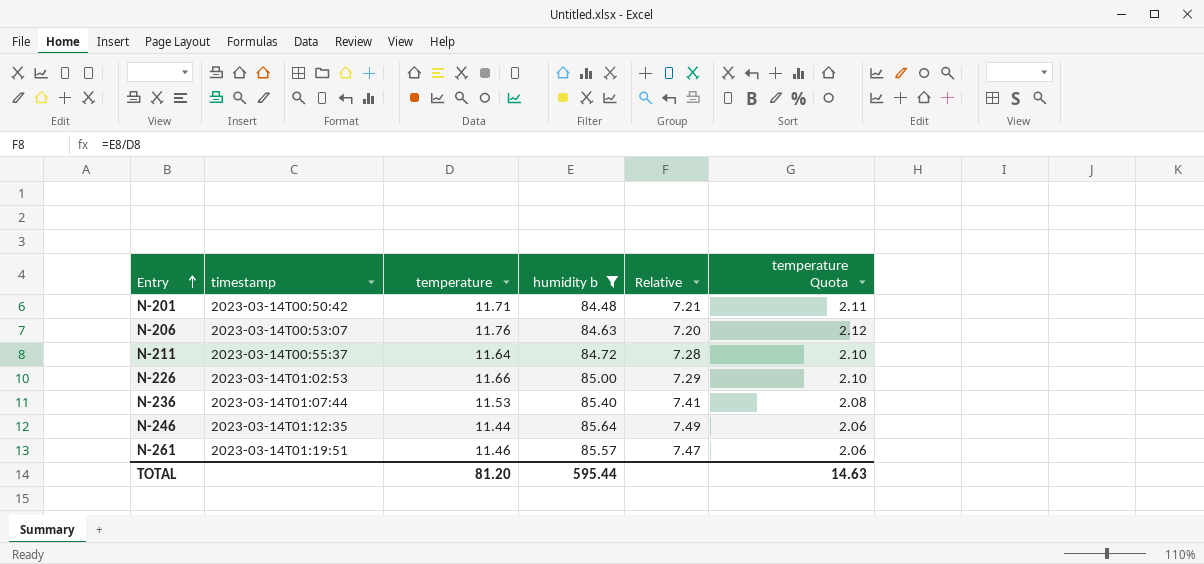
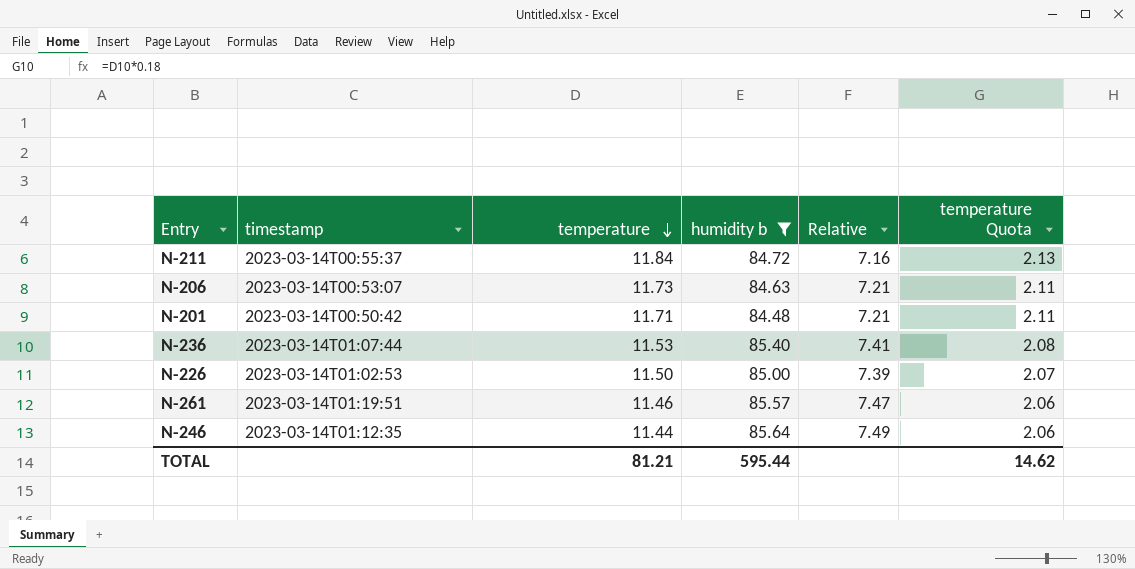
row order: Entry ascending -> temperature descending
N-211 | temperature: 11.64 -> 11.84
N-211 | Relative: 7.28 -> 7.16
N-211 | temperature Quota: 2.10 -> 2.13
N-206 | temperature: 11.76 -> 11.73
N-206 | Relative: 7.20 -> 7.21
N-206 | temperature Quota: 2.12 -> 2.11
N-226 | temperature: 11.66 -> 11.50
N-226 | Relative: 7.29 -> 7.39
N-226 | temperature Quota: 2.10 -> 2.07
TOTAL | temperature: 81.20 -> 81.21
TOTAL | temperature Quota: 14.63 -> 14.62

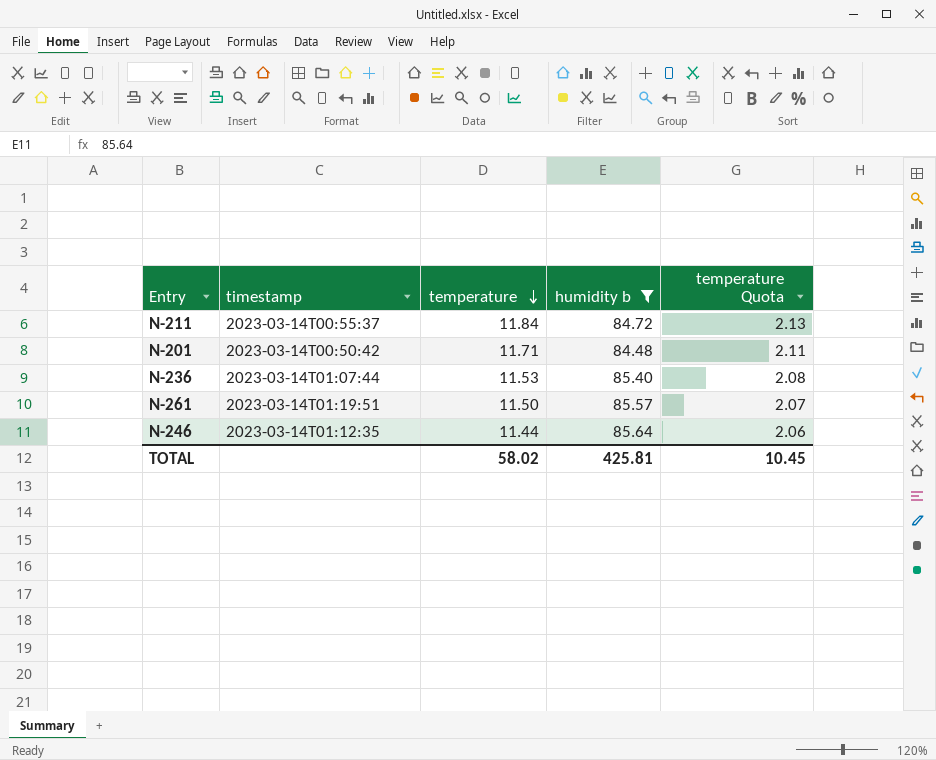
column Relative | formula: [humidity b] / [temperature] -> none
row N-206: 2023-03-14T00:53:07 | 11.73 | 84.63 | 7.21 | 2.11 -> none
row N-226: 2023-03-14T01:02:53 | 11.50 | 85.00 | 7.39 | 2.07 -> none
N-261 | temperature: 11.46 -> 11.50
N-261 | temperature Quota: 2.06 -> 2.07
TOTAL | temperature: 81.21 -> 58.02
TOTAL | humidity b: 595.44 -> 425.81
TOTAL | temperature Quota: 14.62 -> 10.45

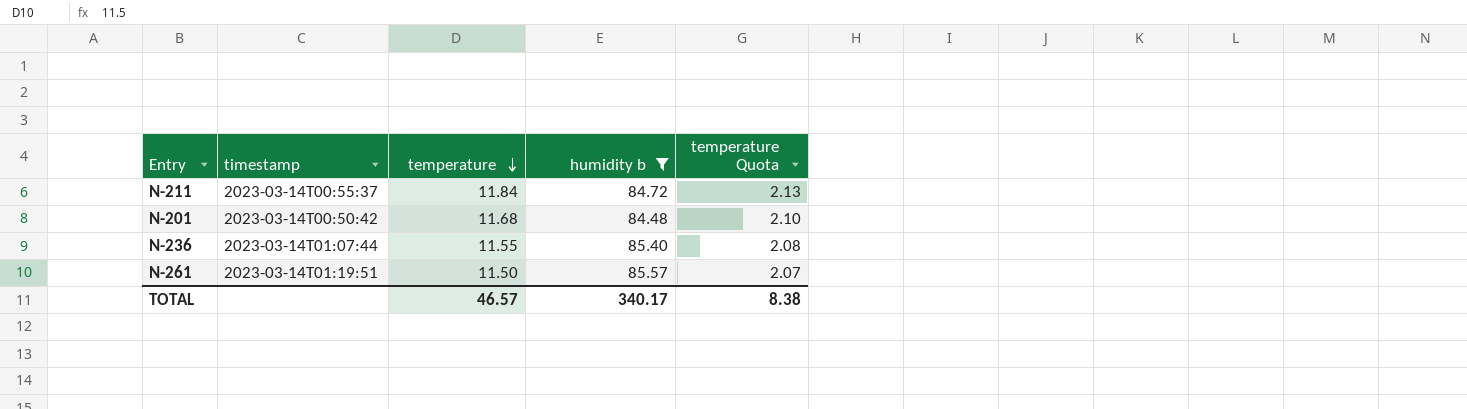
row N-246: 2023-03-14T01:12:35 | 11.44 | 85.64 | 2.06 -> none
N-201 | temperature: 11.71 -> 11.68
N-201 | temperature Quota: 2.11 -> 2.10
N-236 | temperature: 11.53 -> 11.55
TOTAL | temperature: 58.02 -> 46.57
TOTAL | humidity b: 425.81 -> 340.17
TOTAL | temperature Quota: 10.45 -> 8.38

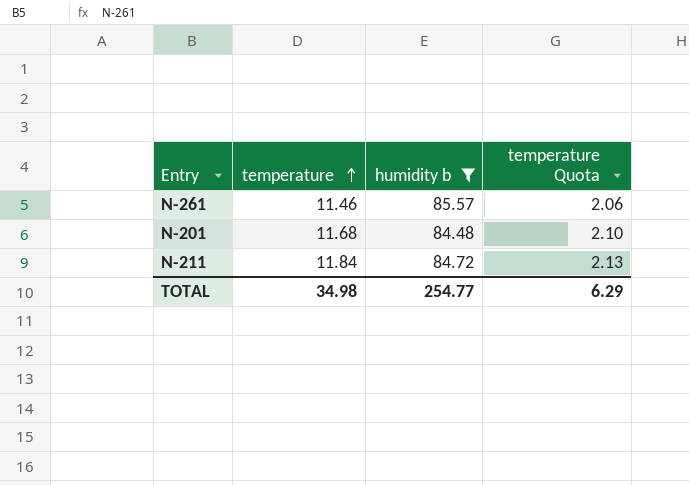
row order: temperature descending -> temperature ascending
column timestamp | position: 2 -> none
row N-236: 2023-03-14T01:07:44 | 11.55 | 85.40 | 2.08 -> none
N-261 | temperature: 11.50 -> 11.46
N-261 | temperature Quota: 2.07 -> 2.06
TOTAL | temperature: 46.57 -> 34.98
TOTAL | humidity b: 340.17 -> 254.77
TOTAL | temperature Quota: 8.38 -> 6.29

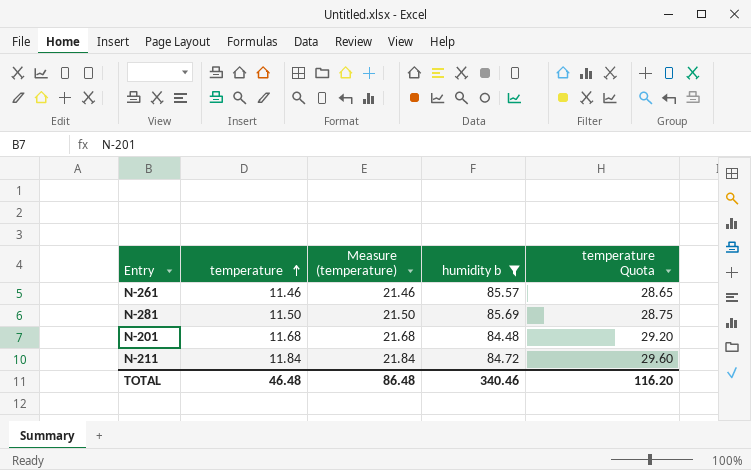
column Measure (temperature) | formula: none -> [temperature] + 10
column temperature Quota | formula: [temperature] * 0.18 -> [temperature] * 2.5
row N-281: none -> 11.50 | 21.50 | 85.69 | 28.75
TOTAL | temperature: 34.98 -> 46.48
TOTAL | humidity b: 254.77 -> 340.46
TOTAL | temperature Quota: 6.29 -> 116.20

